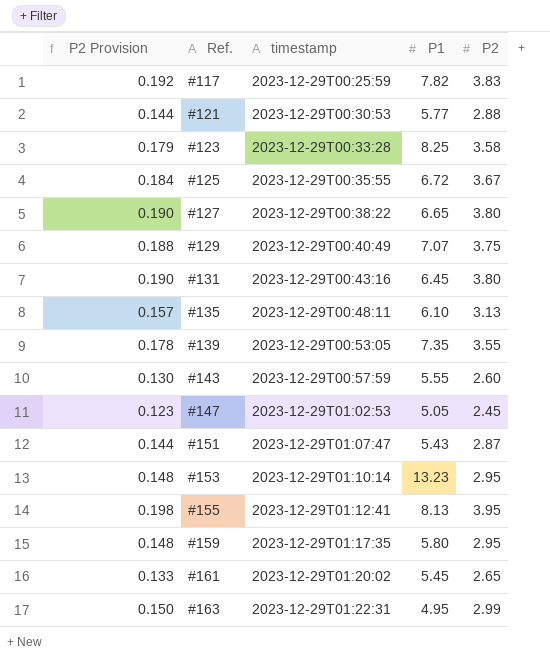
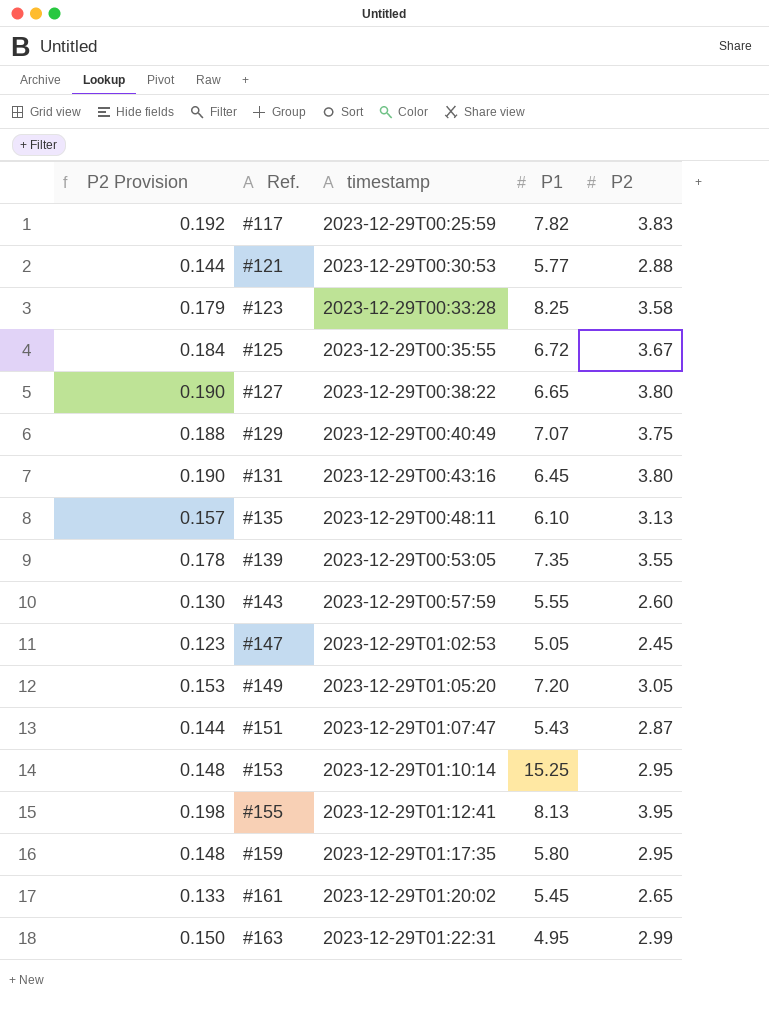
row #149: none -> 0.153 | 2023-12-29T01:05:20 | 7.20 | 3.05
#153 | P1: 13.23 -> 15.25

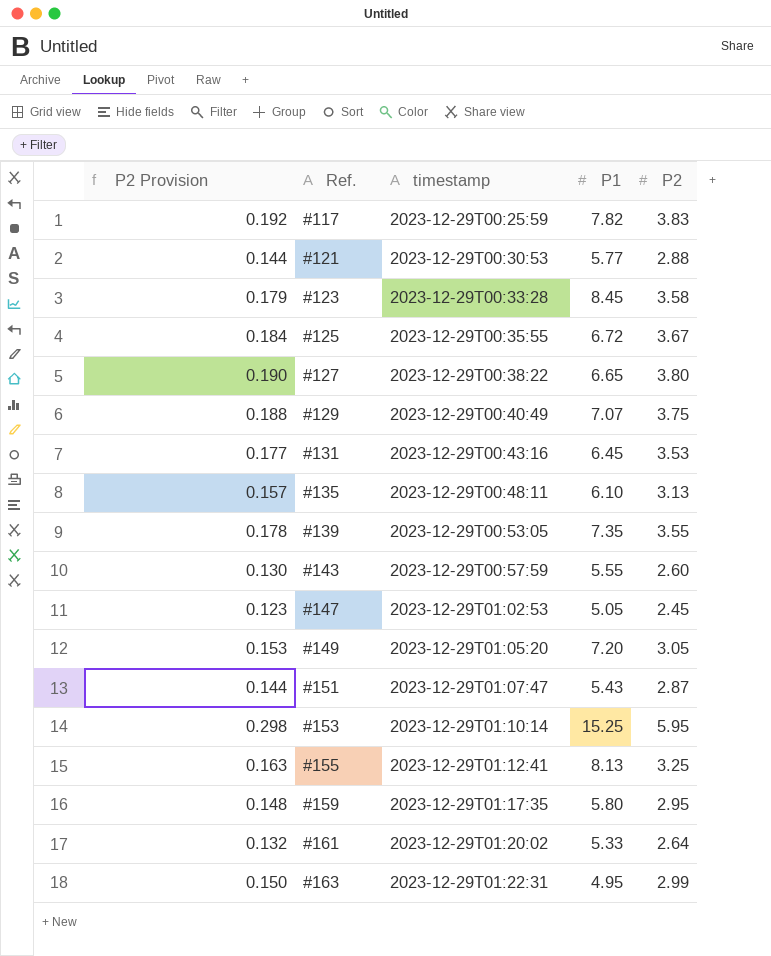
#123 | P1: 8.25 -> 8.45
#131 | P2 Provision: 0.190 -> 0.177
#131 | P2: 3.80 -> 3.53
#153 | P2 Provision: 0.148 -> 0.298
#153 | P2: 2.95 -> 5.95
#155 | P2 Provision: 0.198 -> 0.163
#155 | P2: 3.95 -> 3.25
#161 | P2 Provision: 0.133 -> 0.132
#161 | P1: 5.45 -> 5.33
#161 | P2: 2.65 -> 2.64

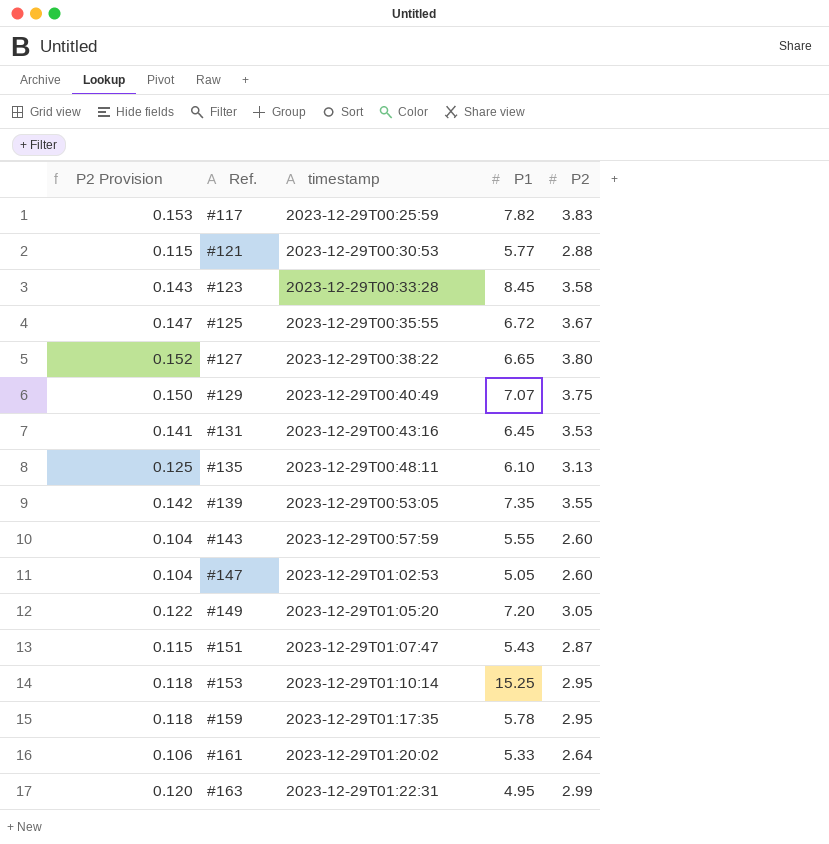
column P2 Provision | formula: [P2] * 0.05 -> [P2] * 0.04
row #155: 0.163 | 2023-12-29T01:12:41 | 8.13 | 3.25 -> none
#147 | P2: 2.45 -> 2.60
#153 | P2: 5.95 -> 2.95
#159 | P1: 5.80 -> 5.78

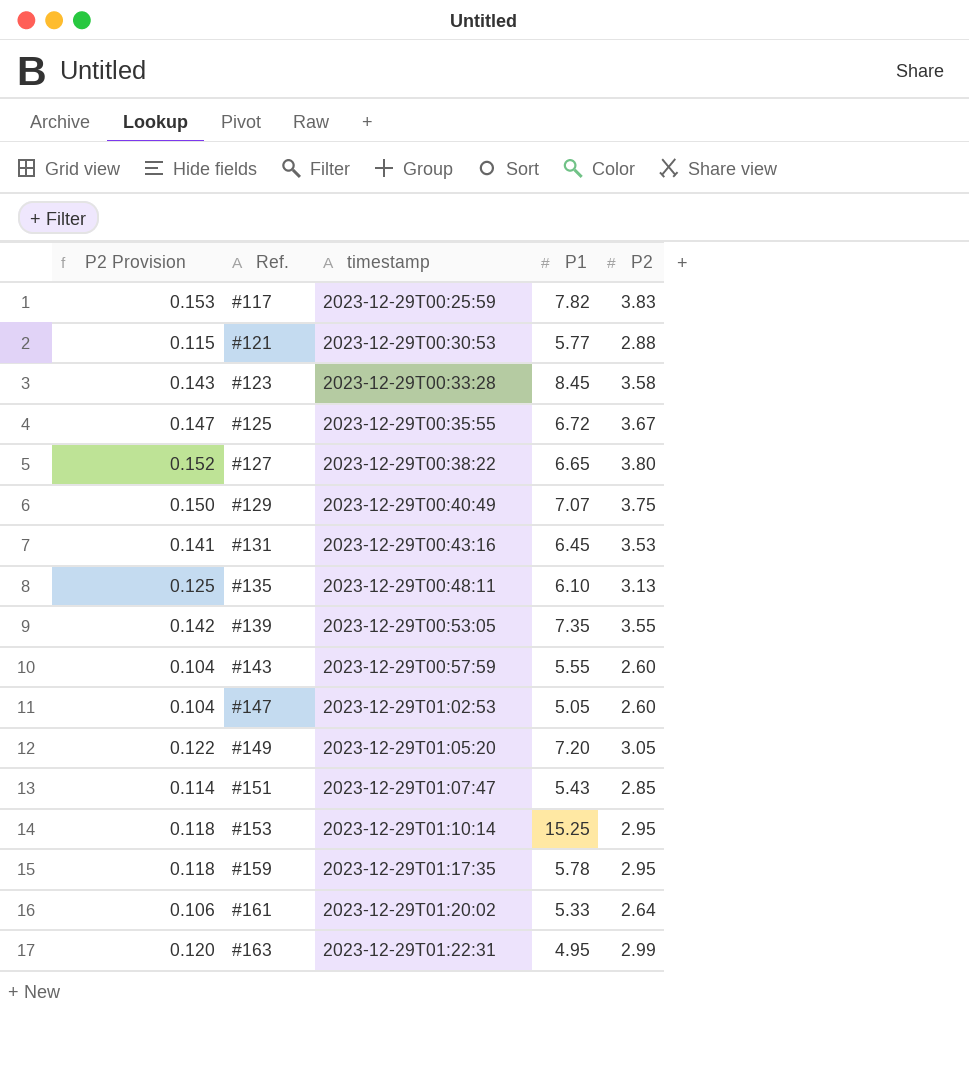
#151 | P2 Provision: 0.115 -> 0.114
#151 | P2: 2.87 -> 2.85

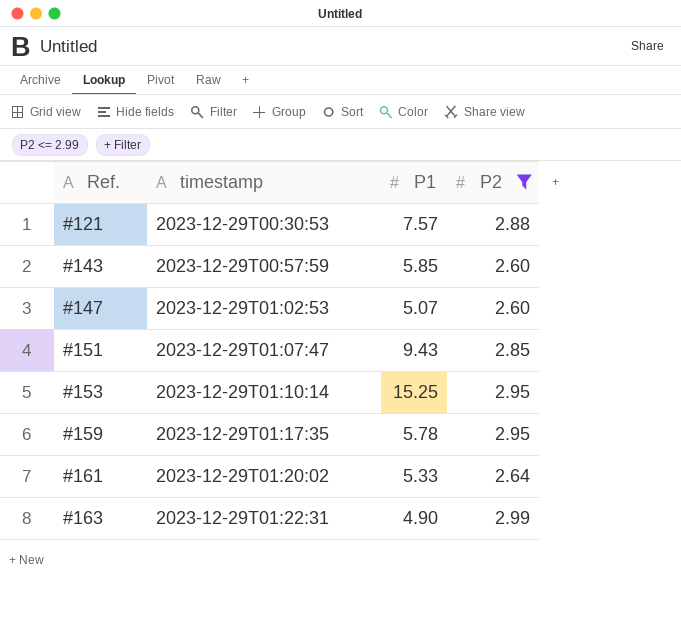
filter: none -> P2 <= 2.99
column P2 Provision | formula: [P2] * 0.04 -> none
#121 | P1: 5.77 -> 7.57
#143 | P1: 5.55 -> 5.85
#147 | P1: 5.05 -> 5.07
#151 | P1: 5.43 -> 9.43
#163 | P1: 4.95 -> 4.90

